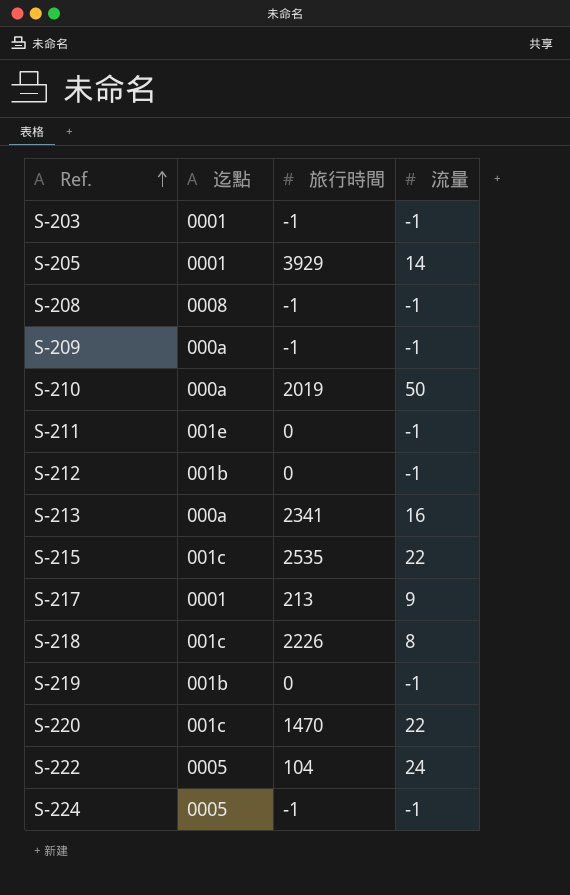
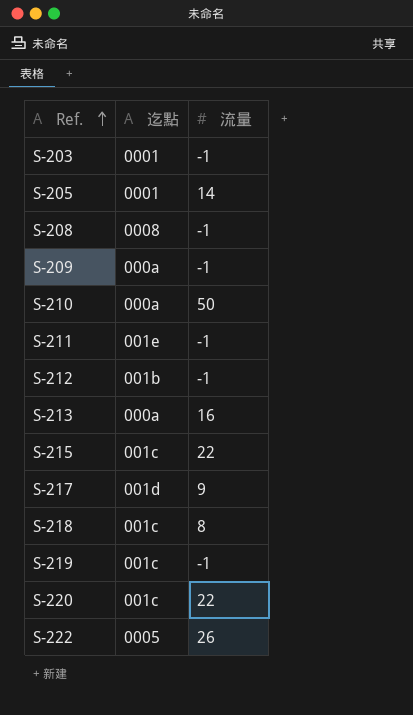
column 旅行時間 | position: 3 -> none
row S-224: 0005 | -1 | -1 -> none
S-217 | 迄點: 0001 -> 001d
S-219 | 迄點: 001b -> 001c
S-222 | 流量: 24 -> 26

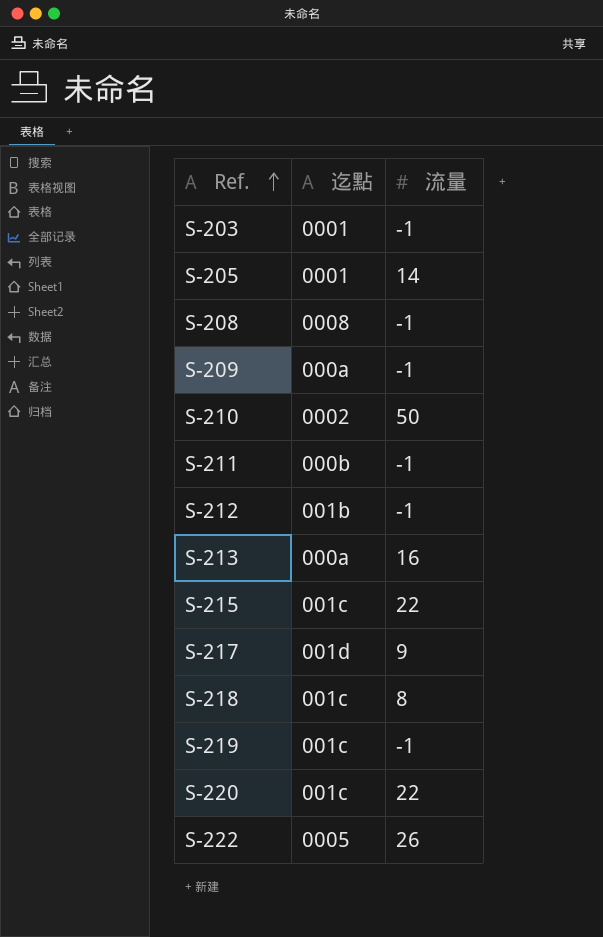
S-210 | 迄點: 000a -> 0002
S-211 | 迄點: 001e -> 000b

